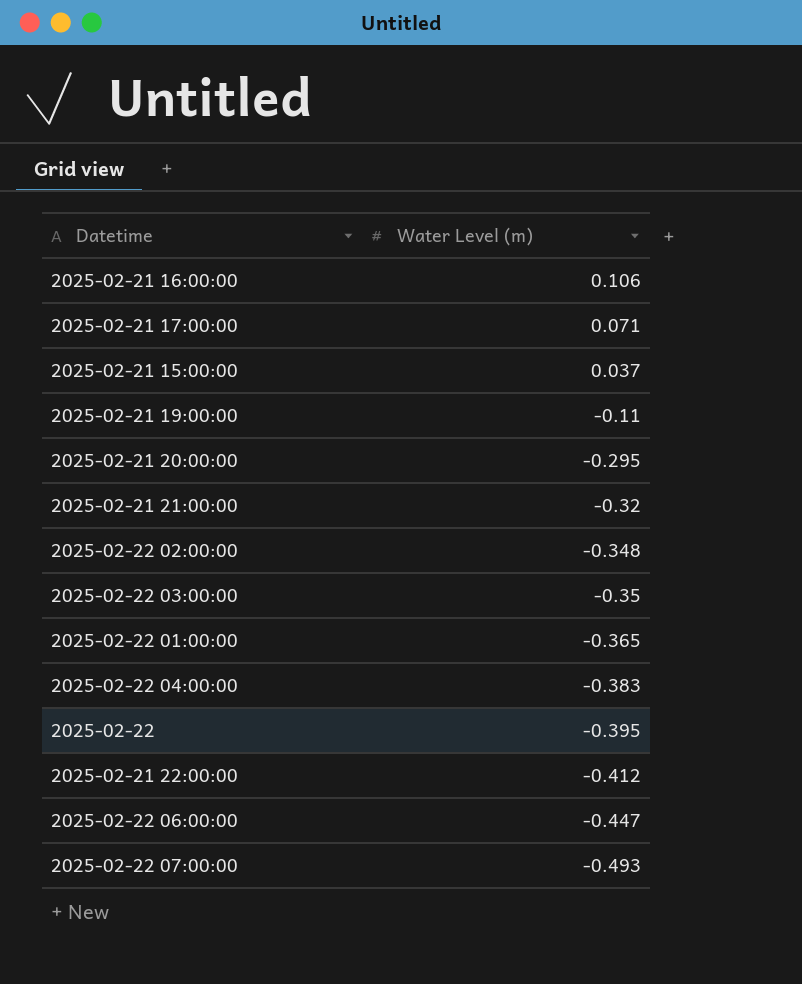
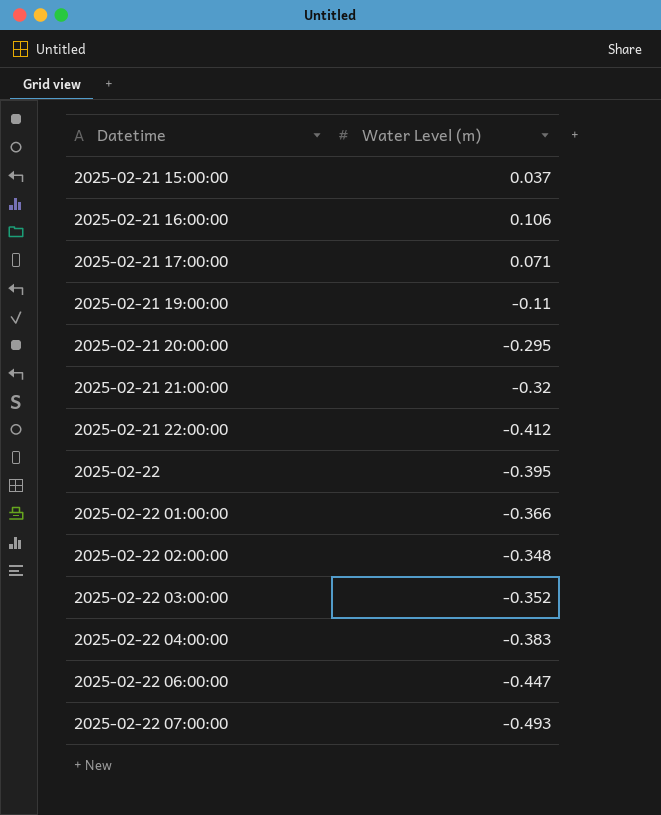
row order: Water Level (m) descending -> Datetime ascending
2025-02-22 01:00:00 | Water Level (m): -0.365 -> -0.366
2025-02-22 03:00:00 | Water Level (m): -0.35 -> -0.352

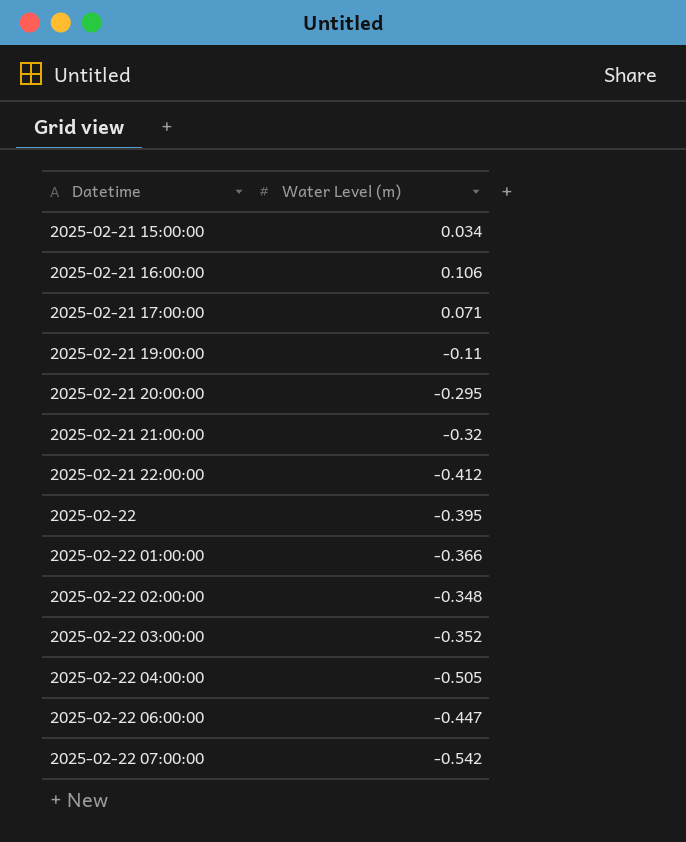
2025-02-21 15:00:00 | Water Level (m): 0.037 -> 0.034
2025-02-22 04:00:00 | Water Level (m): -0.383 -> -0.505
2025-02-22 07:00:00 | Water Level (m): -0.493 -> -0.542

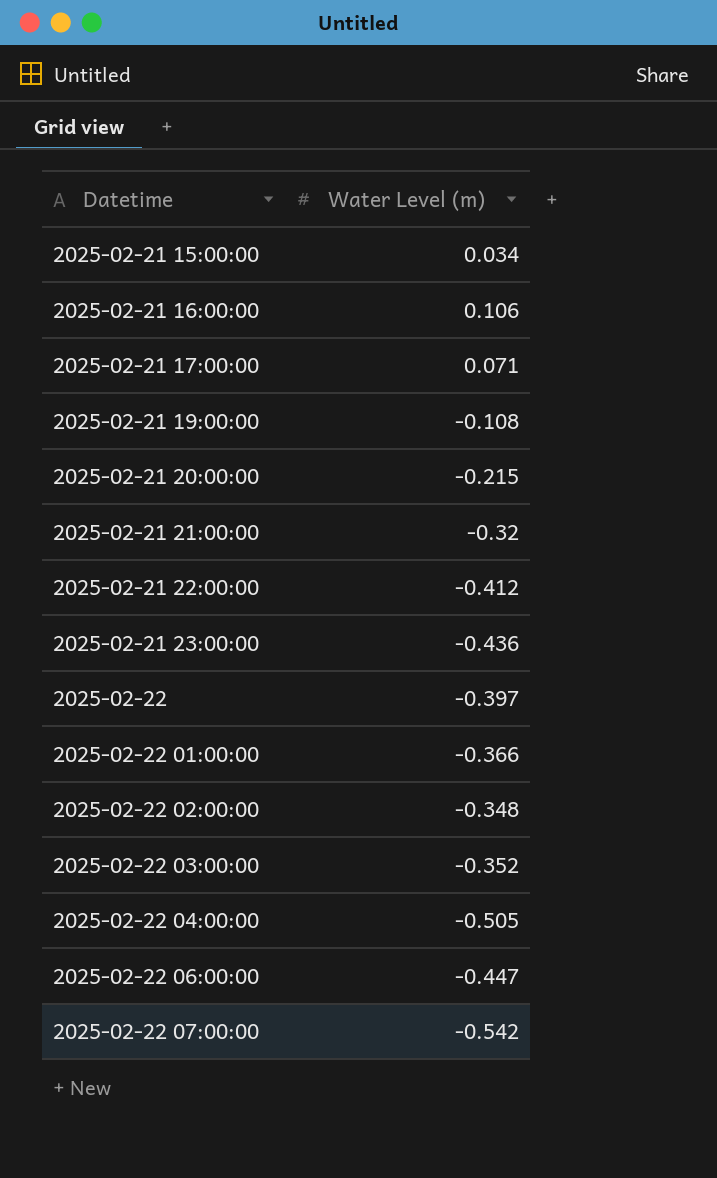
2025-02-21 19:00:00 | Water Level (m): -0.11 -> -0.108
2025-02-21 20:00:00 | Water Level (m): -0.295 -> -0.215
row 2025-02-21 23:00:00: none -> -0.436
2025-02-22 | Water Level (m): -0.395 -> -0.397

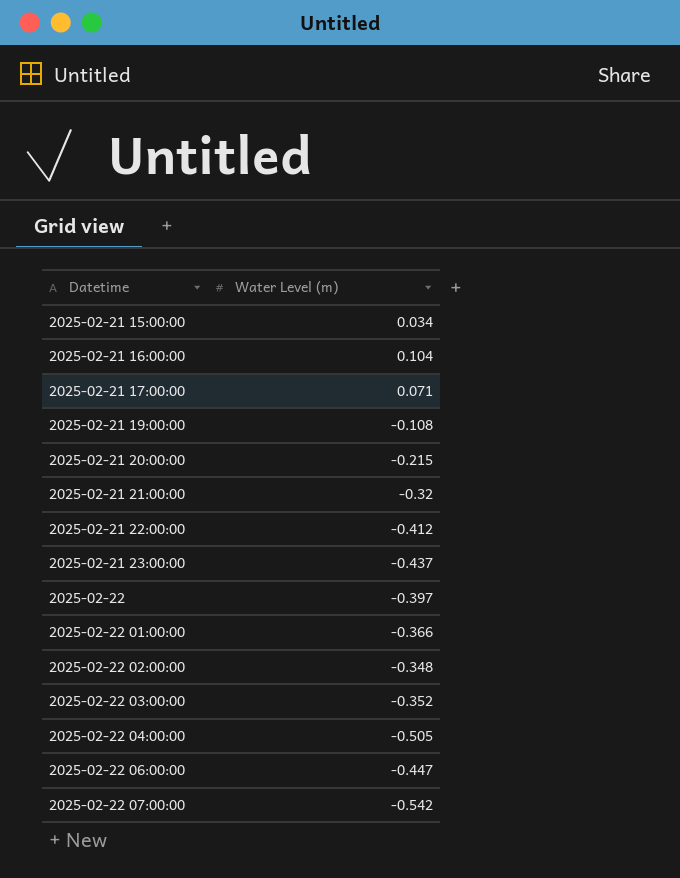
2025-02-21 16:00:00 | Water Level (m): 0.106 -> 0.104
2025-02-21 23:00:00 | Water Level (m): -0.436 -> -0.437

